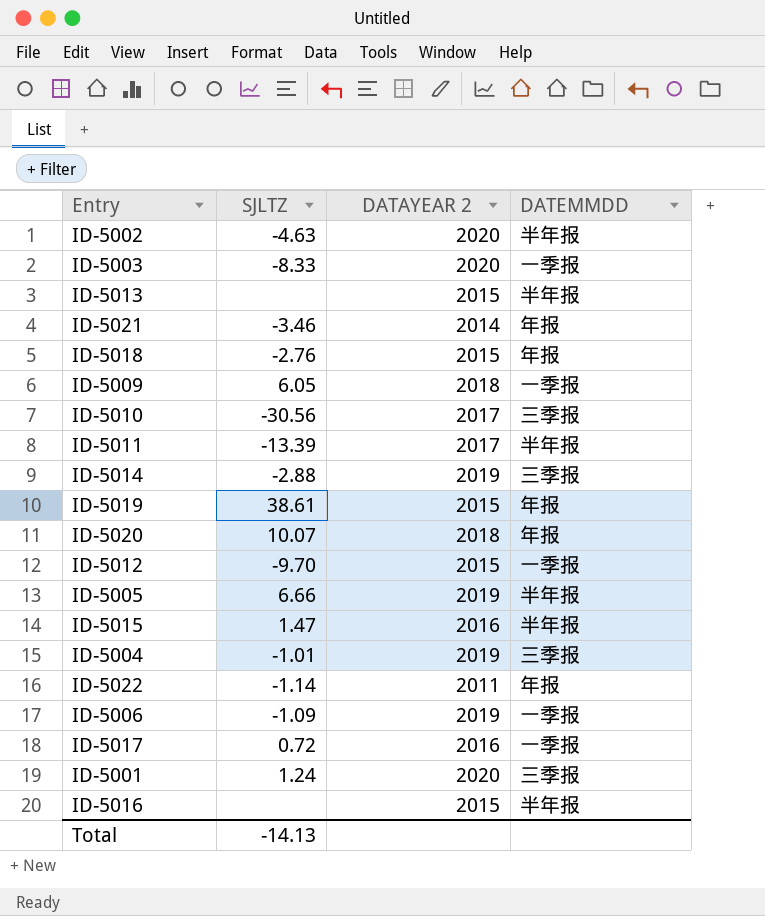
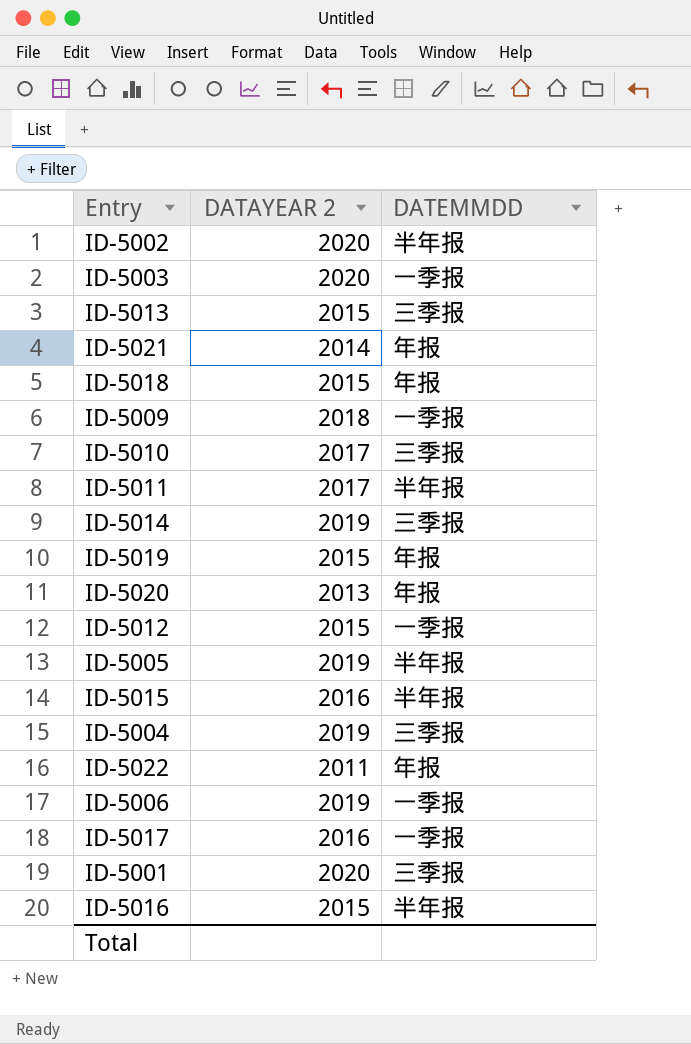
column SJLTZ | position: 2 -> none
ID-5013 | DATEMMDD: 半年报 -> 三季报
ID-5020 | DATAYEAR 2: 2018 -> 2013

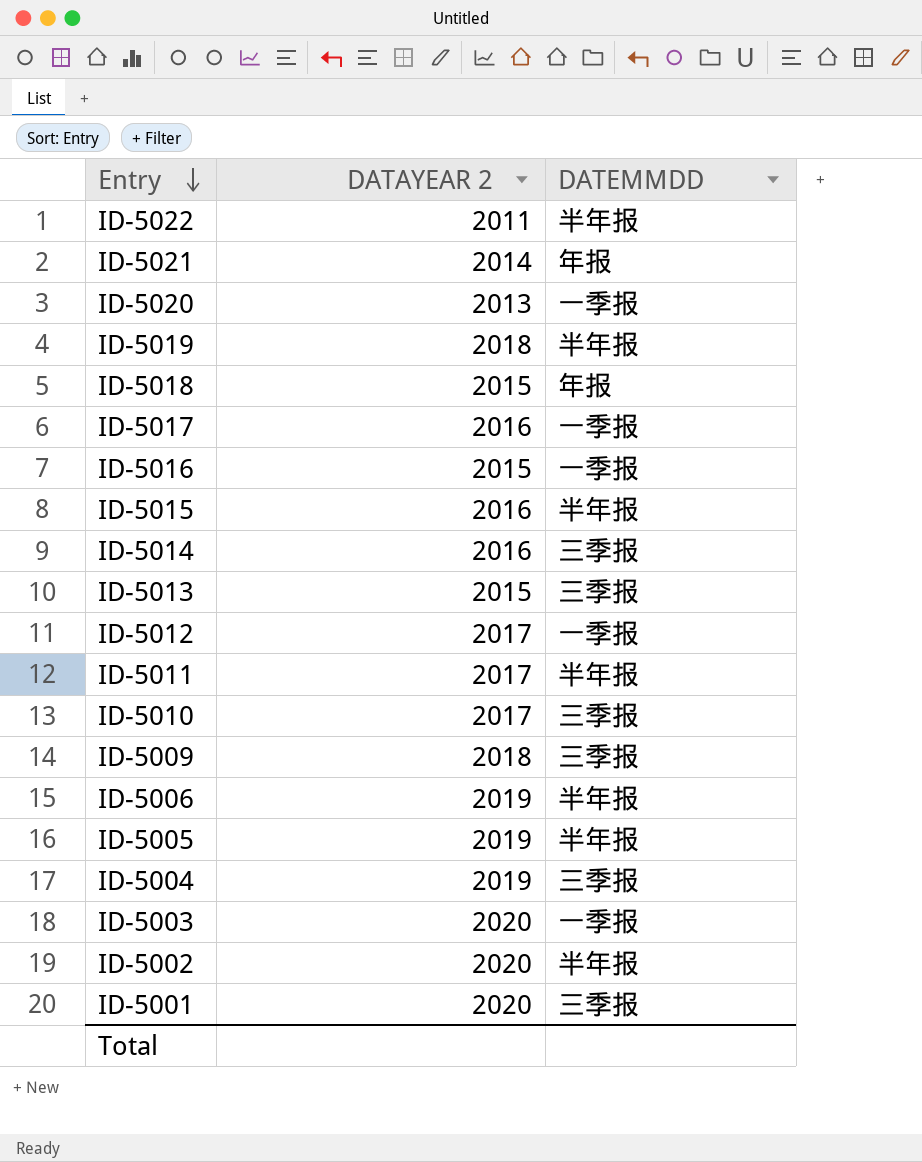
row order: none -> Entry descending
ID-5022 | DATEMMDD: 年报 -> 半年报
ID-5020 | DATEMMDD: 年报 -> 一季报
ID-5019 | DATAYEAR 2: 2015 -> 2018
ID-5019 | DATEMMDD: 年报 -> 半年报
ID-5016 | DATEMMDD: 半年报 -> 一季报
ID-5014 | DATAYEAR 2: 2019 -> 2016
ID-5012 | DATAYEAR 2: 2015 -> 2017
ID-5009 | DATEMMDD: 一季报 -> 三季报
ID-5006 | DATEMMDD: 一季报 -> 半年报

